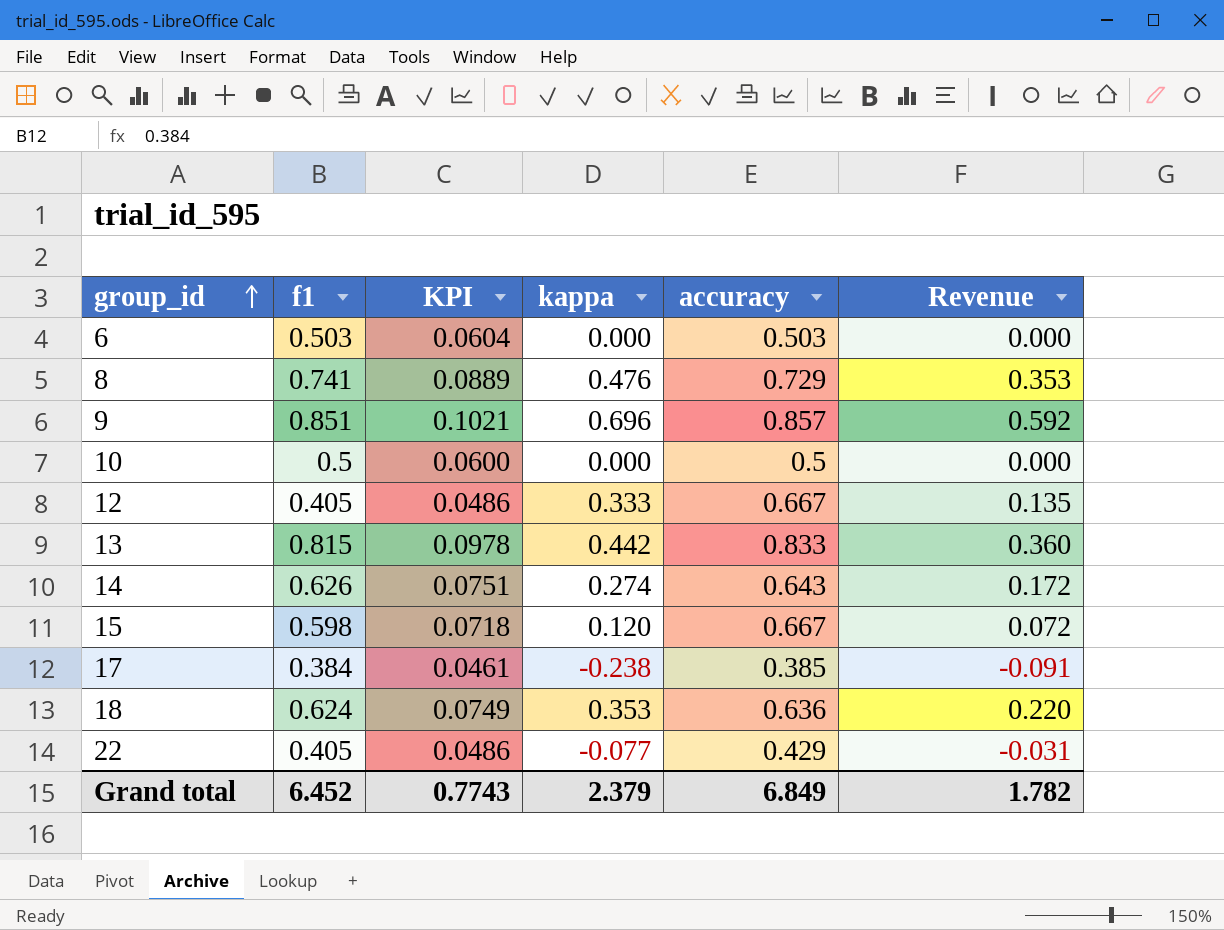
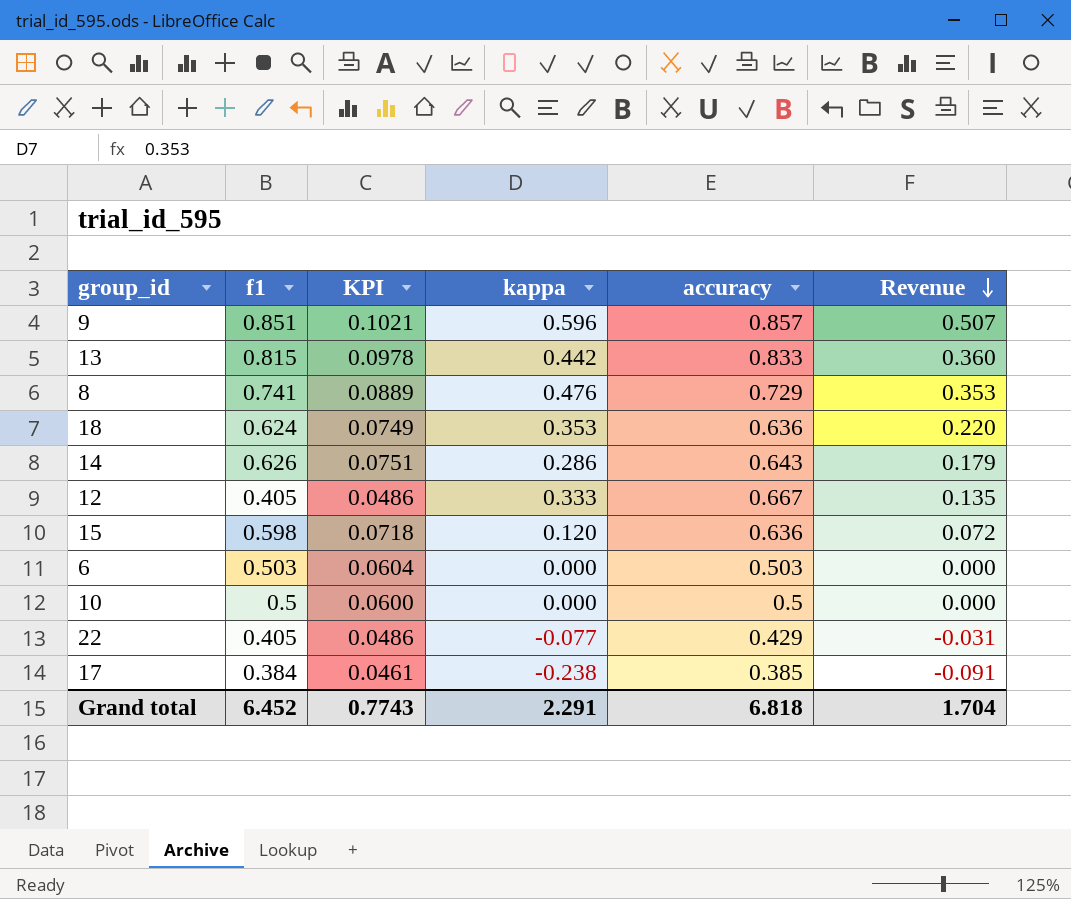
row order: group_id ascending -> Revenue descending
9 | kappa: 0.696 -> 0.596
9 | Revenue: 0.592 -> 0.507
14 | kappa: 0.274 -> 0.286
14 | Revenue: 0.172 -> 0.179
15 | accuracy: 0.667 -> 0.636
Grand total | kappa: 2.379 -> 2.291
Grand total | accuracy: 6.849 -> 6.818
Grand total | Revenue: 1.782 -> 1.704

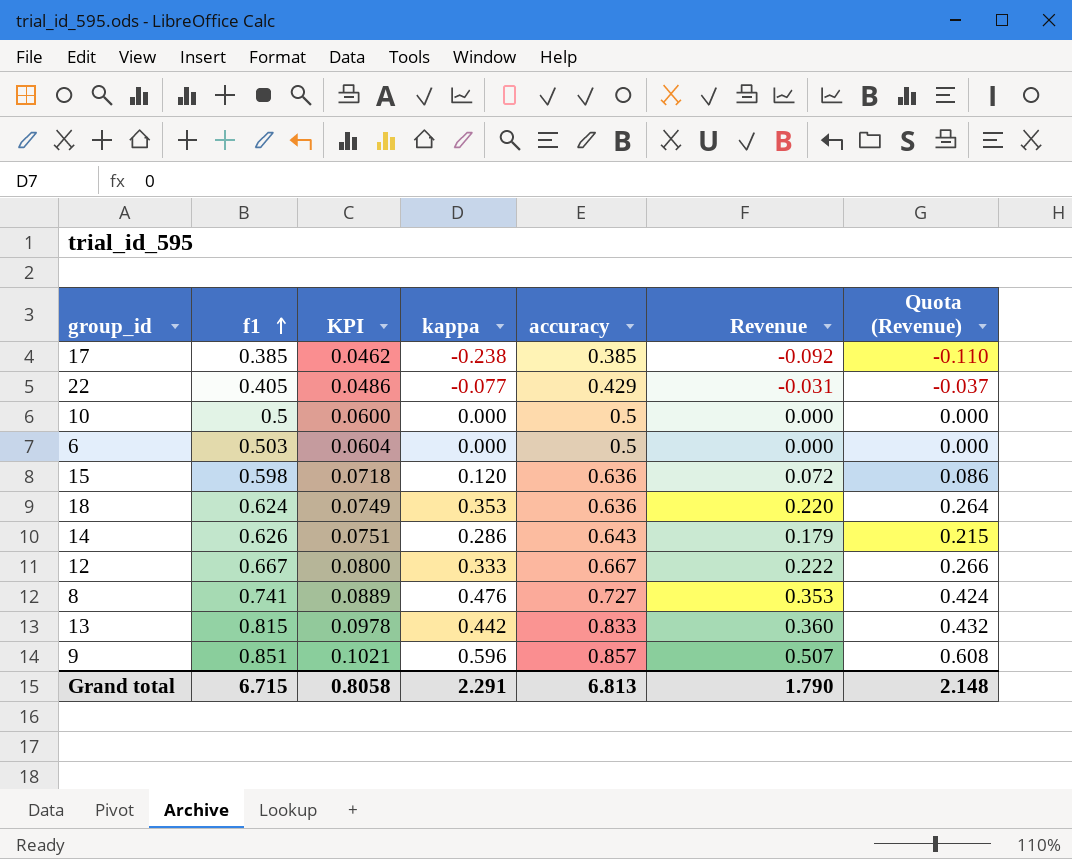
row order: Revenue descending -> f1 ascending
column Quota (Revenue) | formula: none -> [Revenue] * 1.2
17 | f1: 0.384 -> 0.385
17 | KPI: 0.0461 -> 0.0462
17 | Revenue: -0.091 -> -0.092
6 | accuracy: 0.503 -> 0.5
12 | f1: 0.405 -> 0.667
12 | KPI: 0.0486 -> 0.0800
12 | Revenue: 0.135 -> 0.222
8 | accuracy: 0.729 -> 0.727
Grand total | f1: 6.452 -> 6.715
Grand total | KPI: 0.7743 -> 0.8058
Grand total | accuracy: 6.818 -> 6.813
Grand total | Revenue: 1.704 -> 1.790

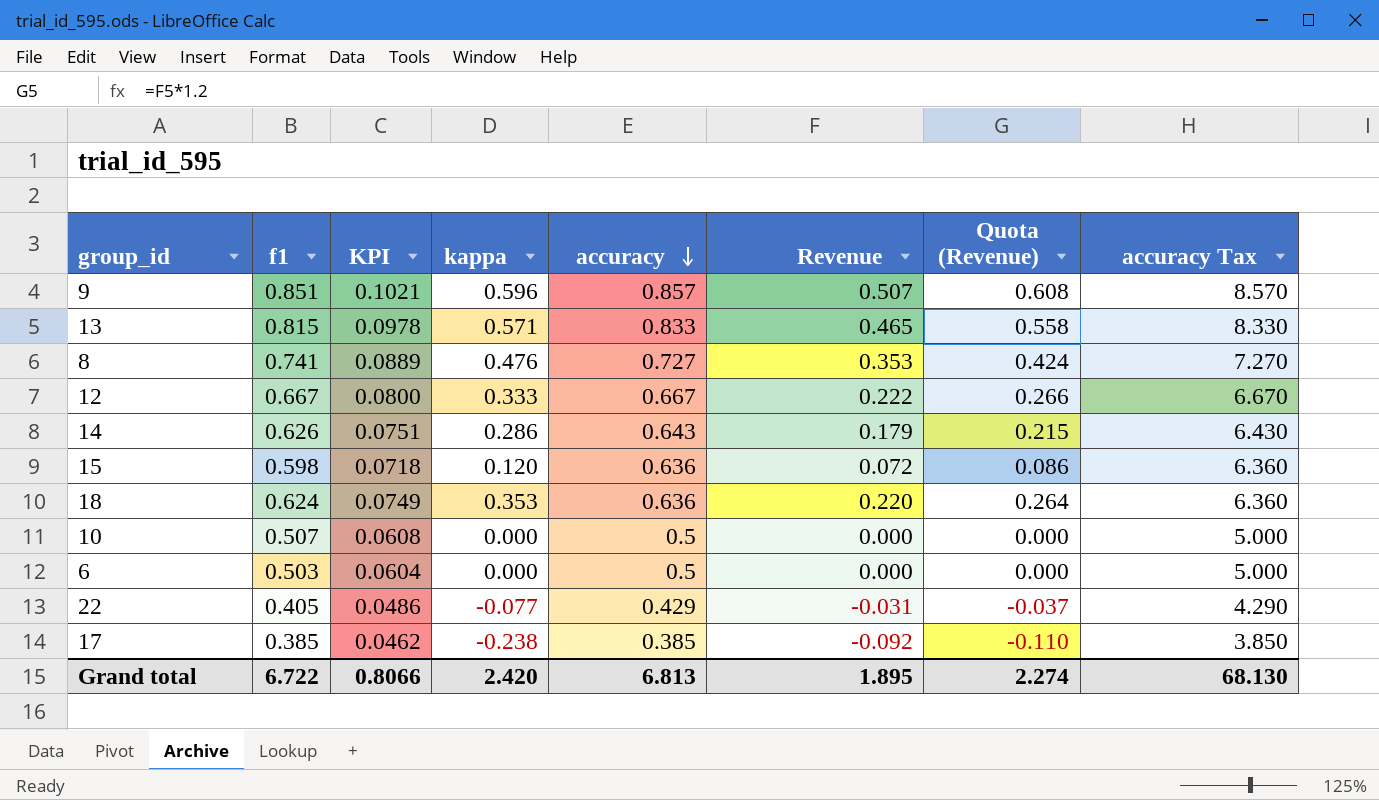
row order: f1 ascending -> accuracy descending
column accuracy Tax | formula: none -> [accuracy] * 10
13 | kappa: 0.442 -> 0.571
13 | Revenue: 0.360 -> 0.465
13 | Quota (Revenue): 0.432 -> 0.558
10 | f1: 0.5 -> 0.507
10 | KPI: 0.0600 -> 0.0608
Grand total | f1: 6.715 -> 6.722
Grand total | KPI: 0.8058 -> 0.8066
Grand total | kappa: 2.291 -> 2.420
Grand total | Revenue: 1.790 -> 1.895
Grand total | Quota (Revenue): 2.148 -> 2.274

